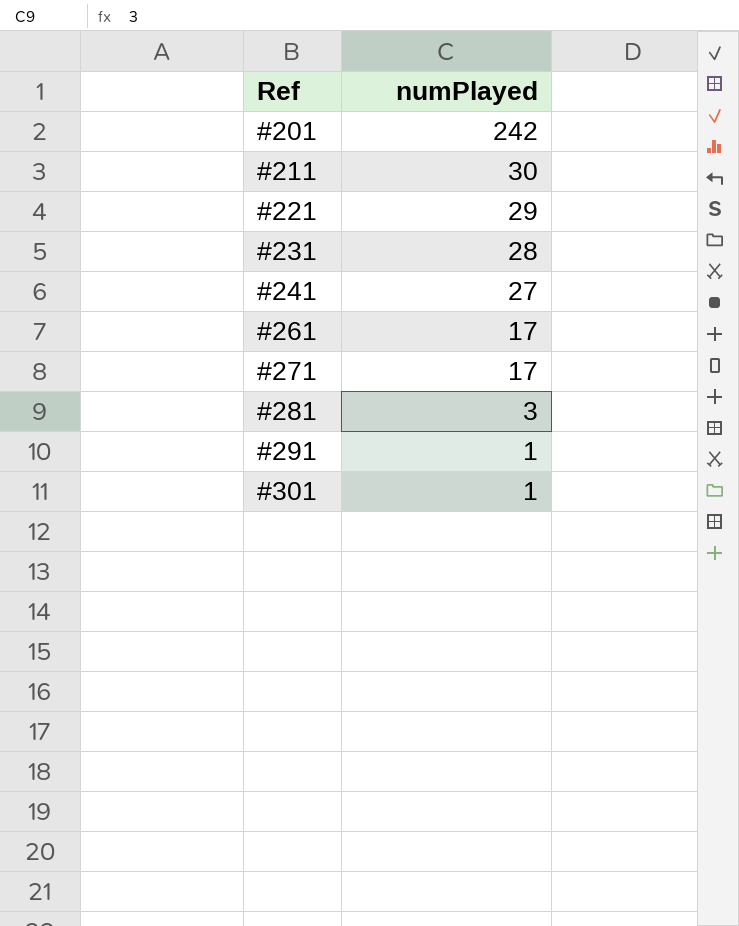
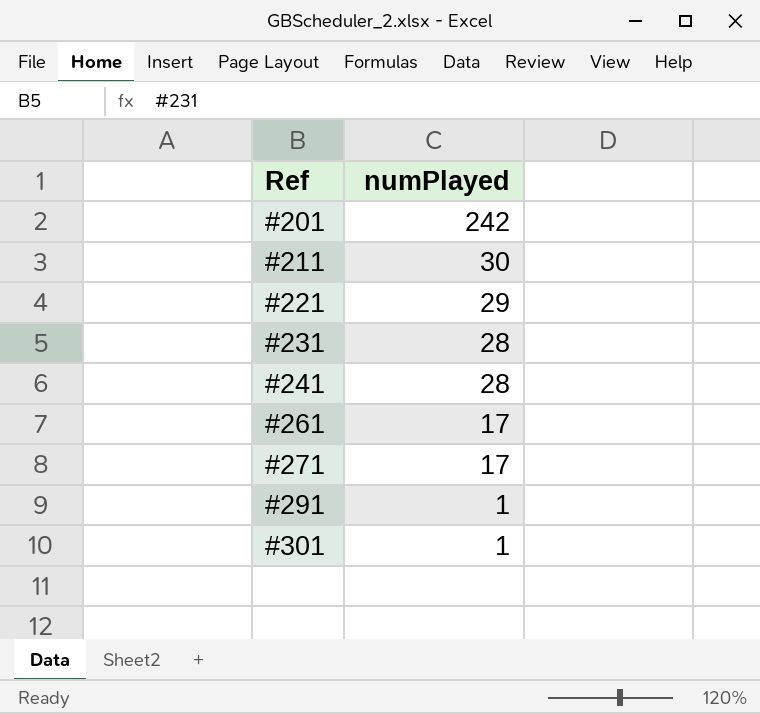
row #281: 3 -> none
#241 | numPlayed: 27 -> 28

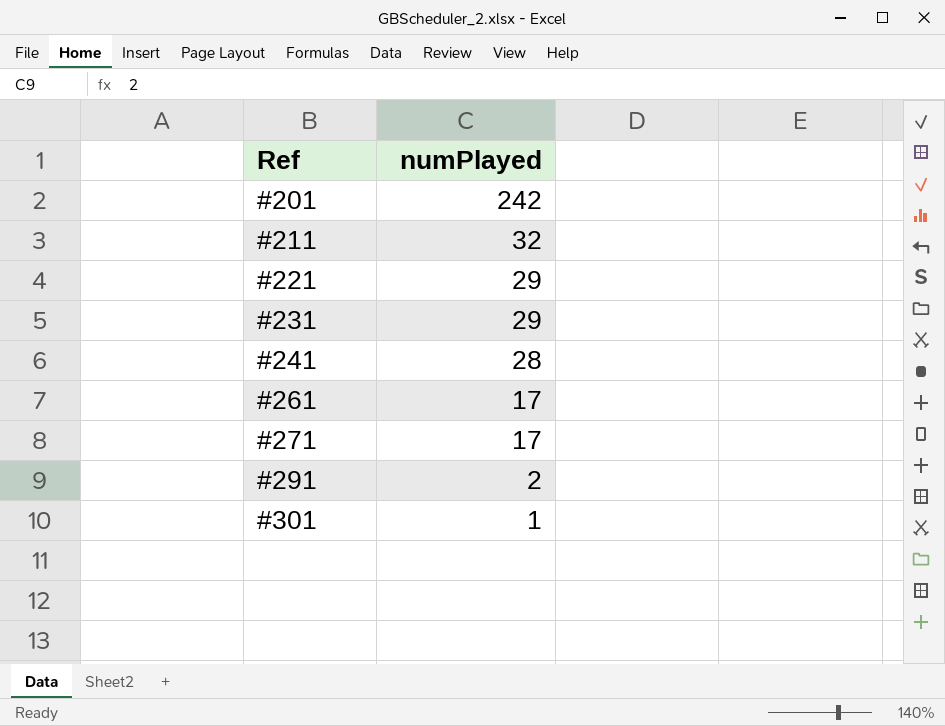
#211 | numPlayed: 30 -> 32
#231 | numPlayed: 28 -> 29
#291 | numPlayed: 1 -> 2

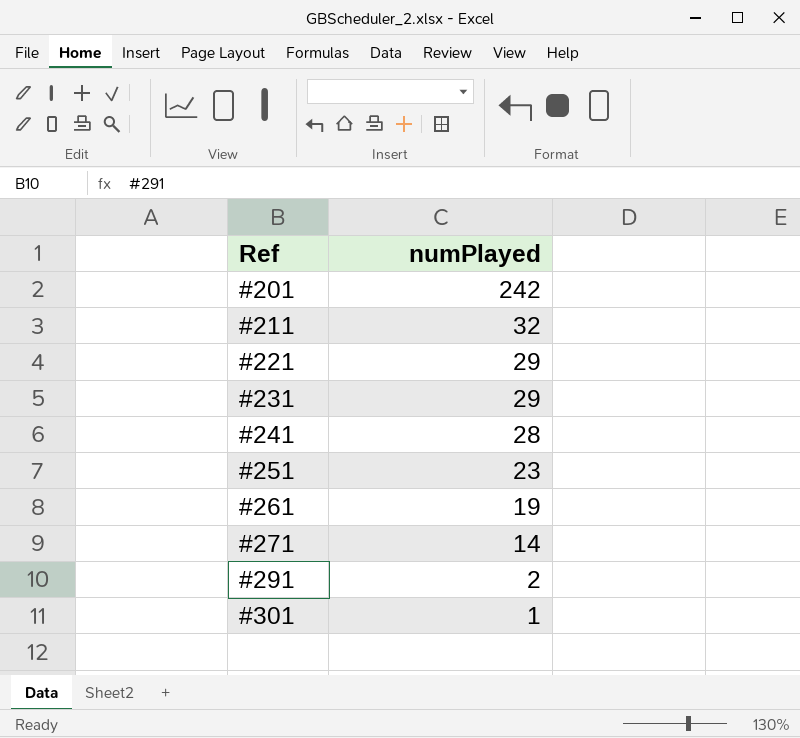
row #251: none -> 23
#261 | numPlayed: 17 -> 19
#271 | numPlayed: 17 -> 14

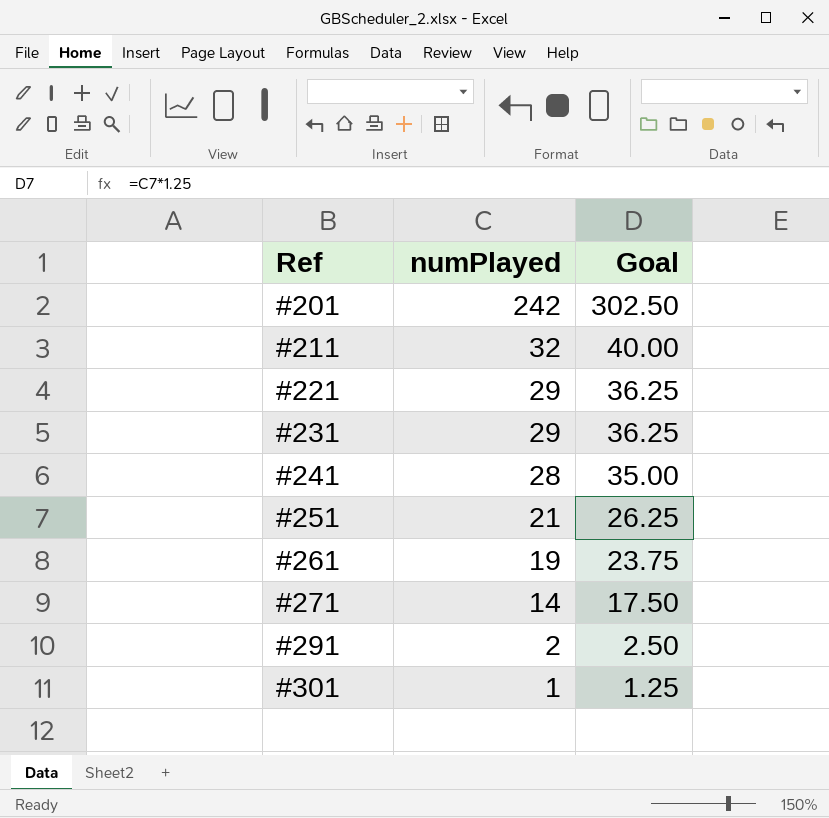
column Goal | formula: none -> [numPlayed] * 1.25
#251 | numPlayed: 23 -> 21

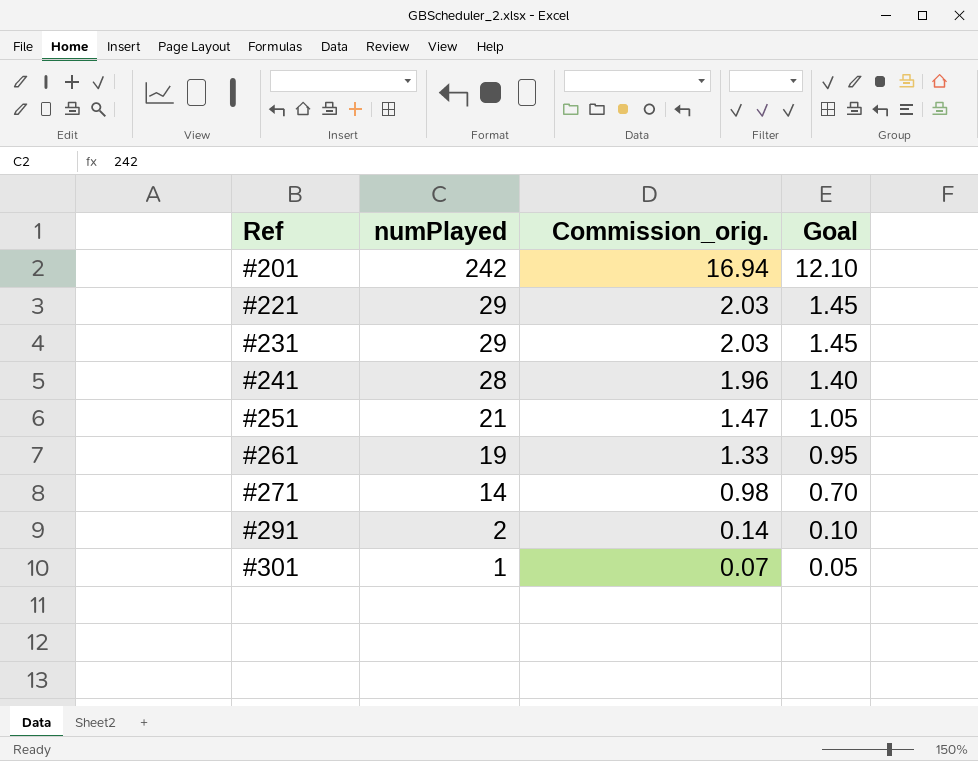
column Commission_orig. | formula: none -> [numPlayed] * 0.07
column Goal | formula: [numPlayed] * 1.25 -> [numPlayed] * 0.05
row #211: 32 | 40.00 -> none

